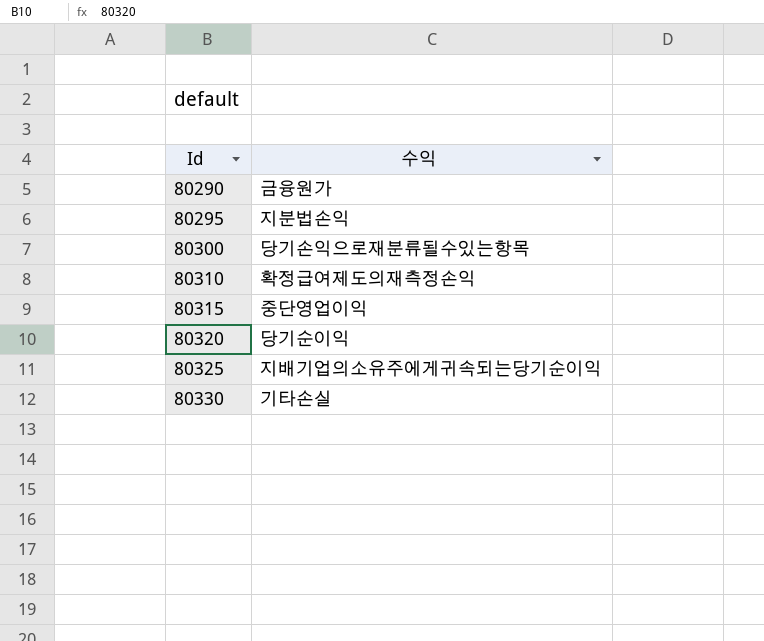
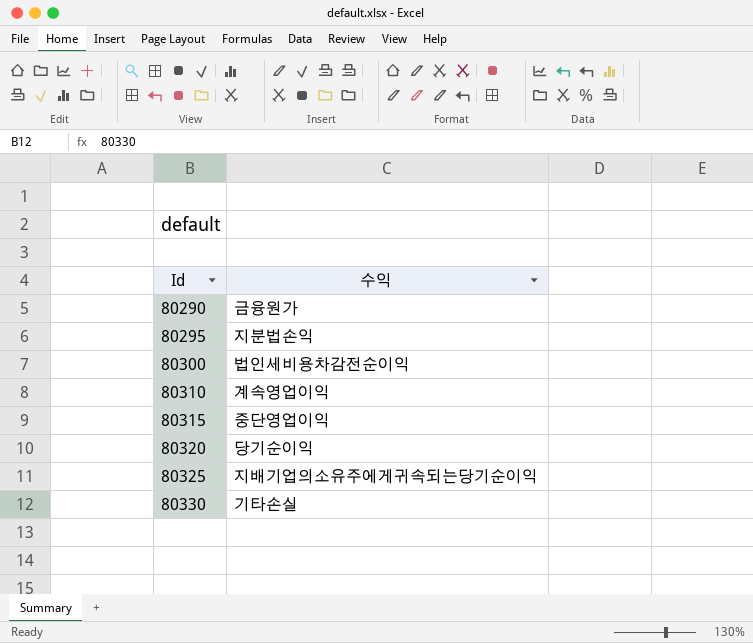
80300 | 수익: 당기손익으로재분류될수있는항목 -> 법인세비용차감전순이익
80310 | 수익: 확정급여제도의재측정손익 -> 계속영업이익

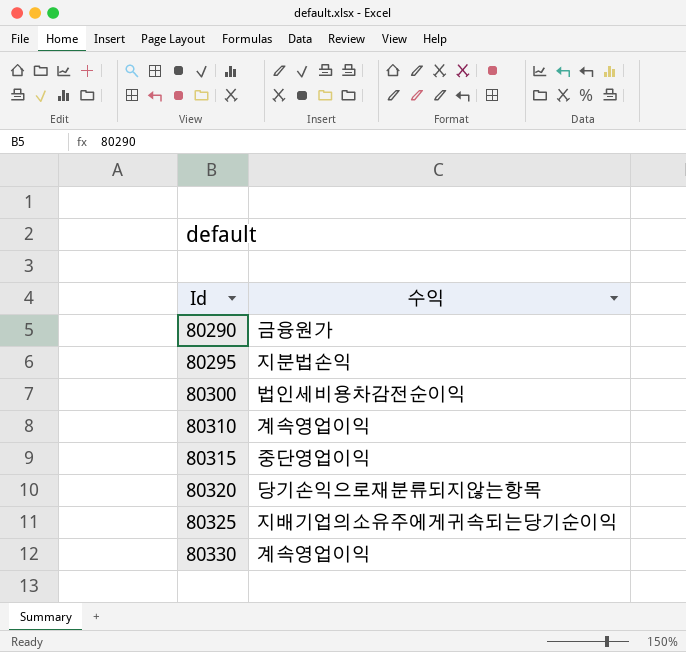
80320 | 수익: 당기순이익 -> 당기손익으로재분류되지않는항목
80330 | 수익: 기타손실 -> 계속영업이익

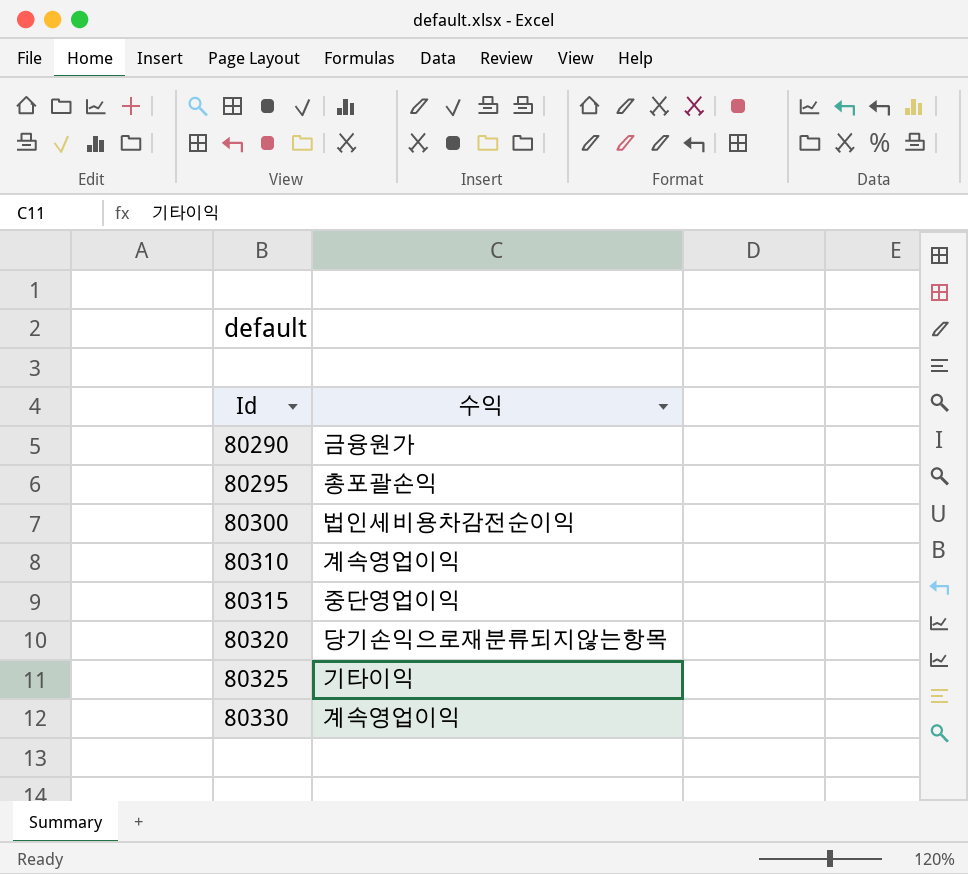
80295 | 수익: 지분법손익 -> 총포괄손익
80325 | 수익: 지배기업의소유주에게귀속되는당기순이익 -> 기타이익

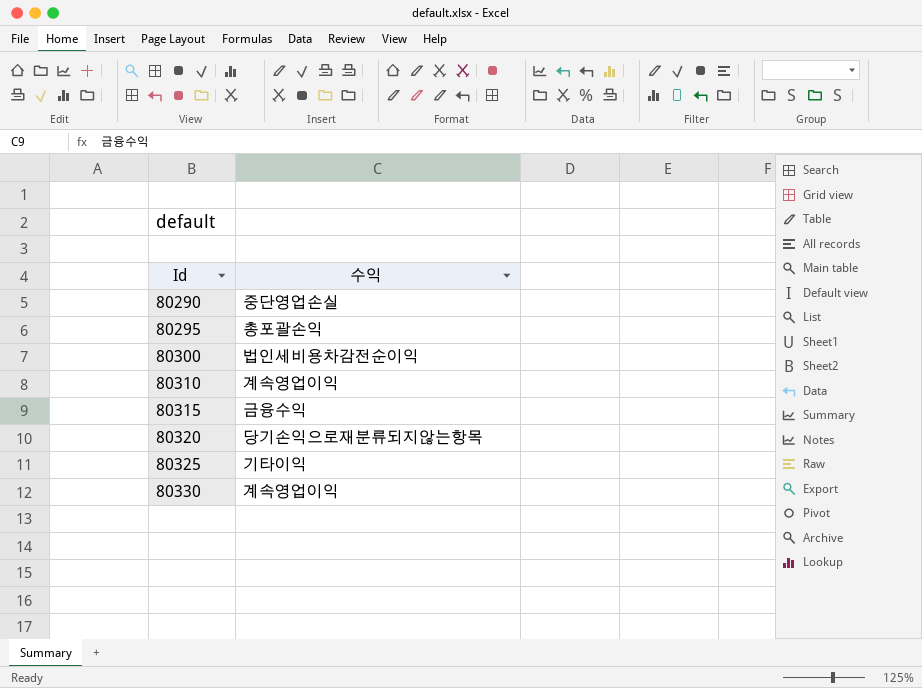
80290 | 수익: 금융원가 -> 중단영업손실
80315 | 수익: 중단영업이익 -> 금융수익

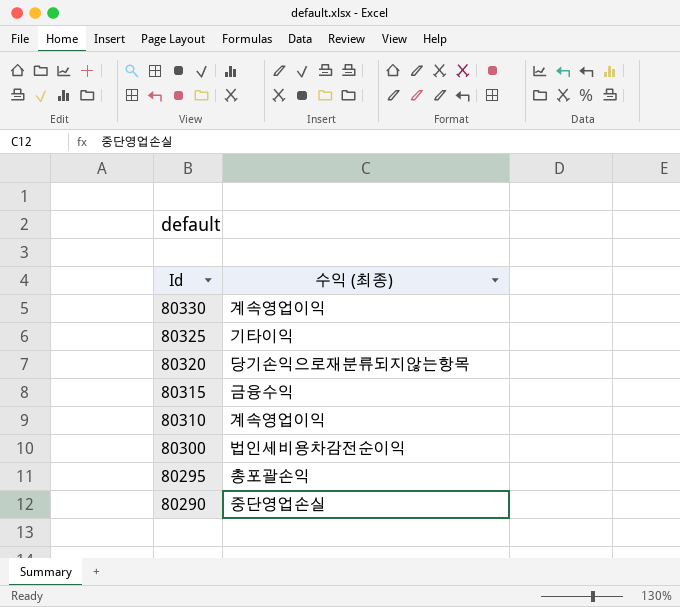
row order: Id ascending -> Id descending
column name: 수익 -> 수익 (최종)

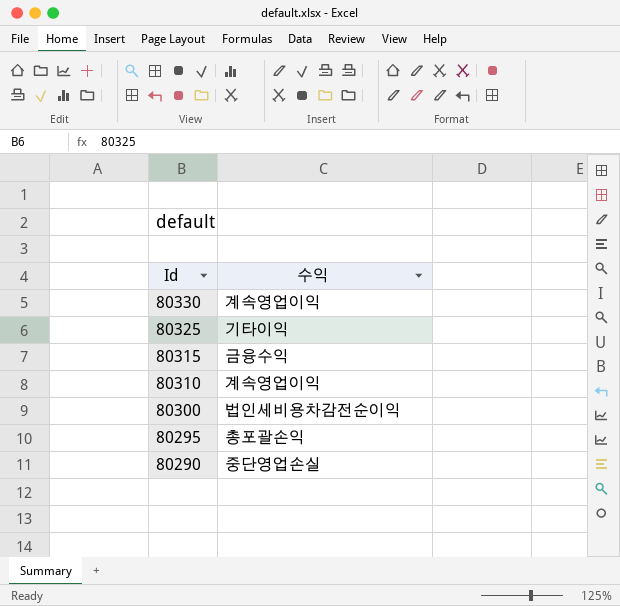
column name: 수익 (최종) -> 수익
row 80320: 당기손익으로재분류되지않는항목 -> none

